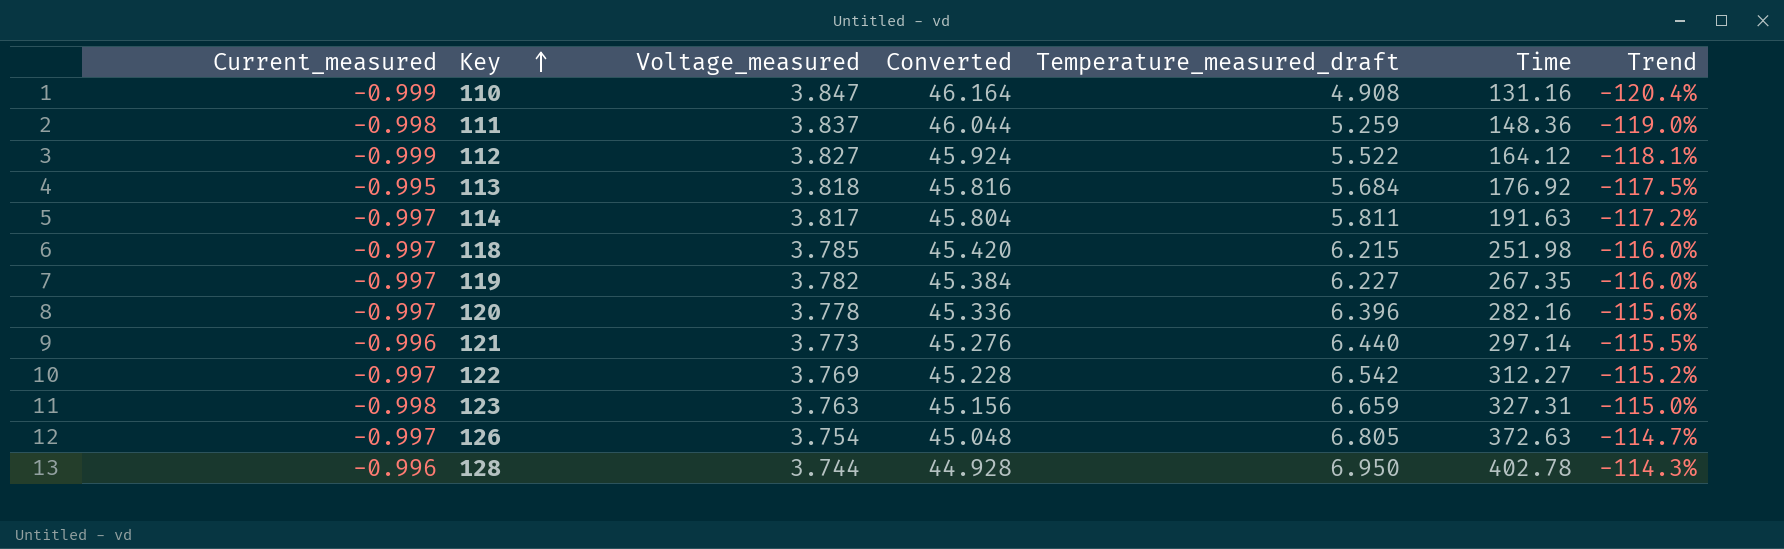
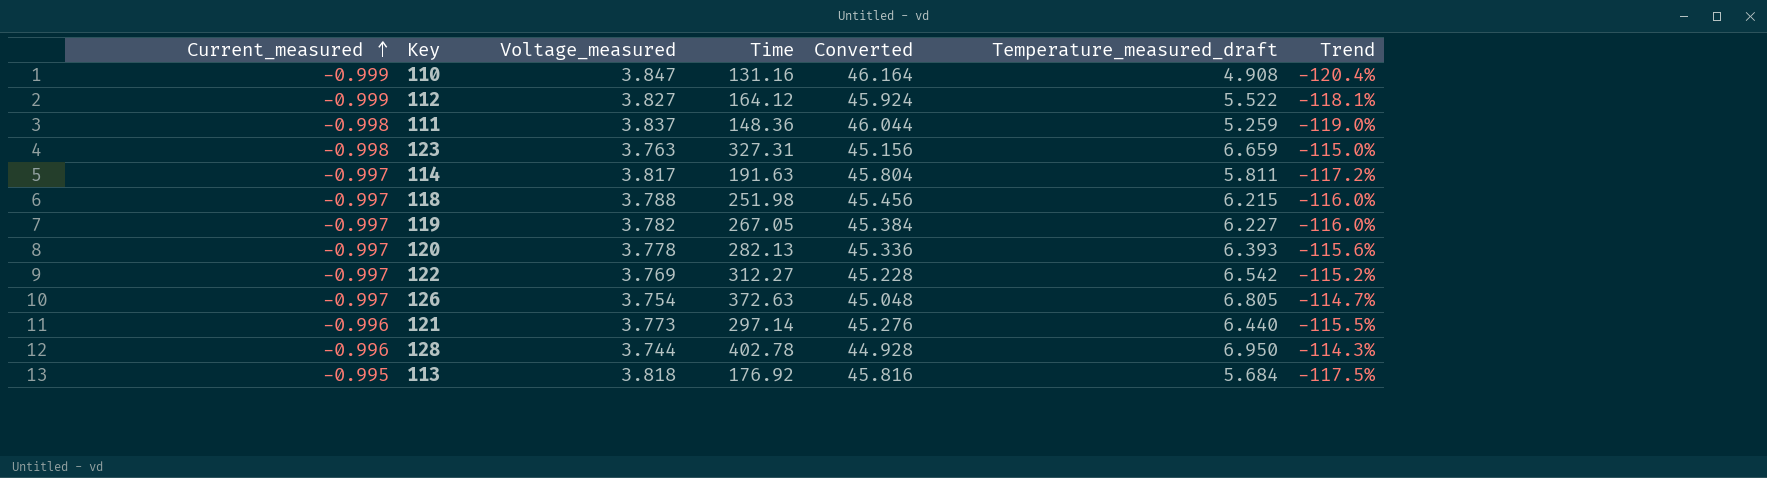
row order: Key ascending -> Current_measured ascending
column Time | position: 6 -> 4
118 | Voltage_measured: 3.785 -> 3.788
118 | Converted: 45.420 -> 45.456
119 | Time: 267.35 -> 267.05
120 | Time: 282.16 -> 282.13
120 | Temperature_measured_draft: 6.396 -> 6.393

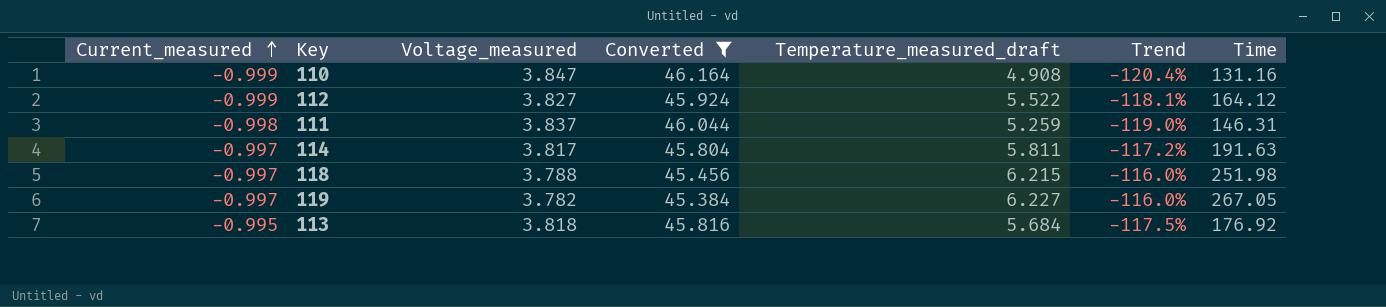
filter: none -> Converted >= 45.384
column Time | position: 4 -> 7
111 | Time: 148.36 -> 146.31

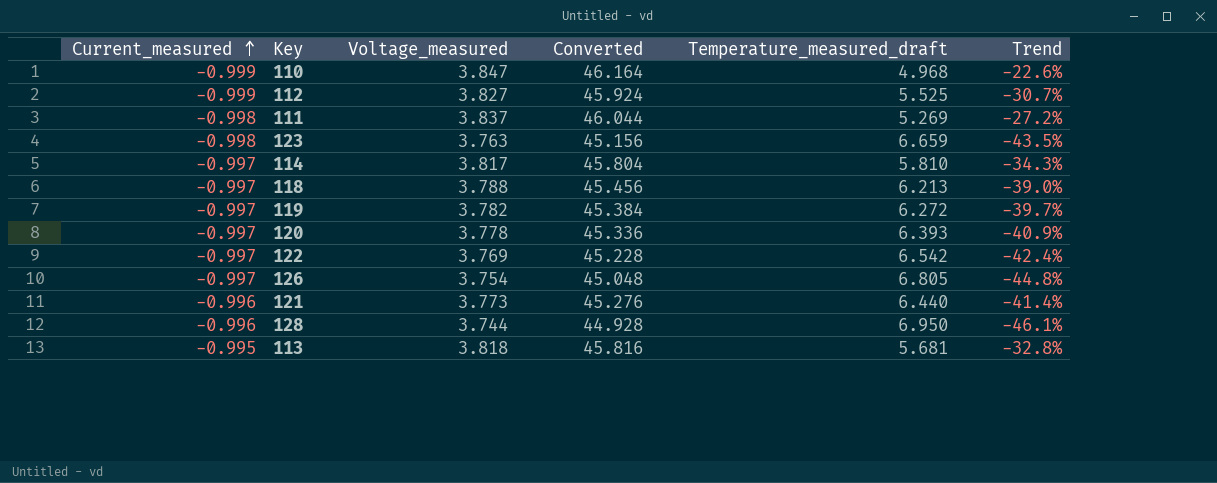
filter: Converted >= 45.384 -> none
column Time | position: 7 -> none
column Trend | formula: ([Current_measured] - [Temperature_measured_draft]) / [Temperature_measured_draft] -> ([Voltage_measured] - [Temperature_measured_draft]) / [Temperature_measured_draft]
110 | Temperature_measured_draft: 4.908 -> 4.968
112 | Temperature_measured_draft: 5.522 -> 5.525
111 | Temperature_measured_draft: 5.259 -> 5.269
114 | Temperature_measured_draft: 5.811 -> 5.810
118 | Temperature_measured_draft: 6.215 -> 6.213
119 | Temperature_measured_draft: 6.227 -> 6.272
113 | Temperature_measured_draft: 5.684 -> 5.681

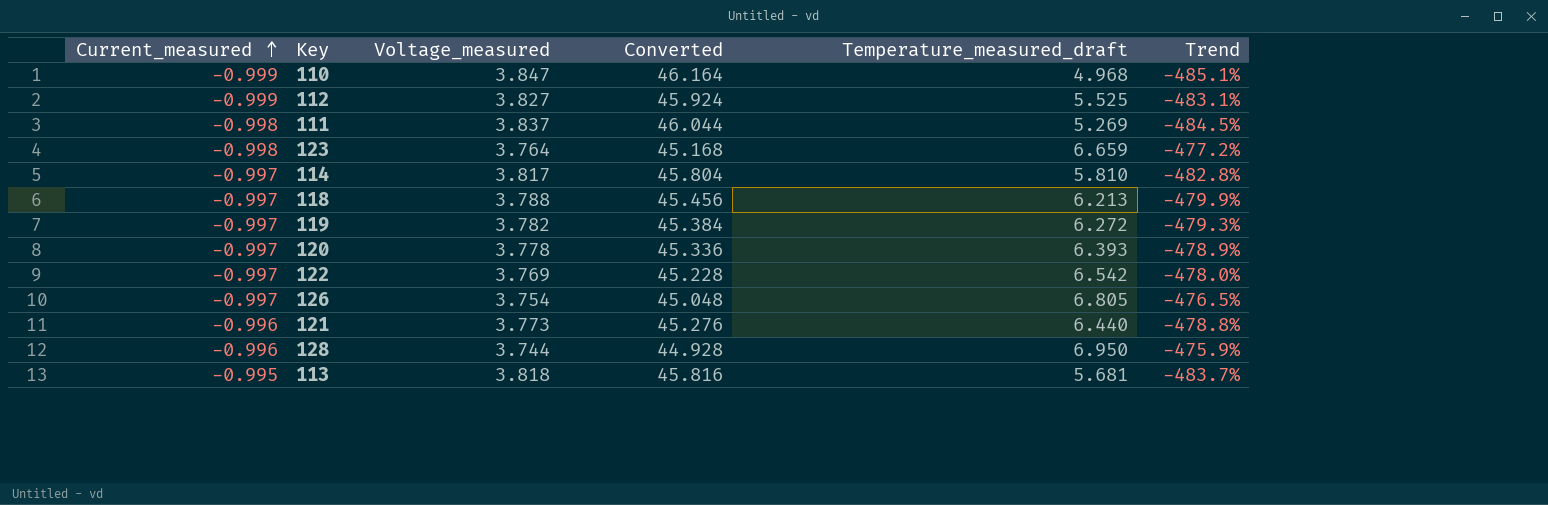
column Trend | formula: ([Voltage_measured] - [Temperature_measured_draft]) / [Temperature_measured_draft] -> ([Voltage_measured] - [Current_measured]) / [Current_measured]
123 | Voltage_measured: 3.763 -> 3.764
123 | Converted: 45.156 -> 45.168

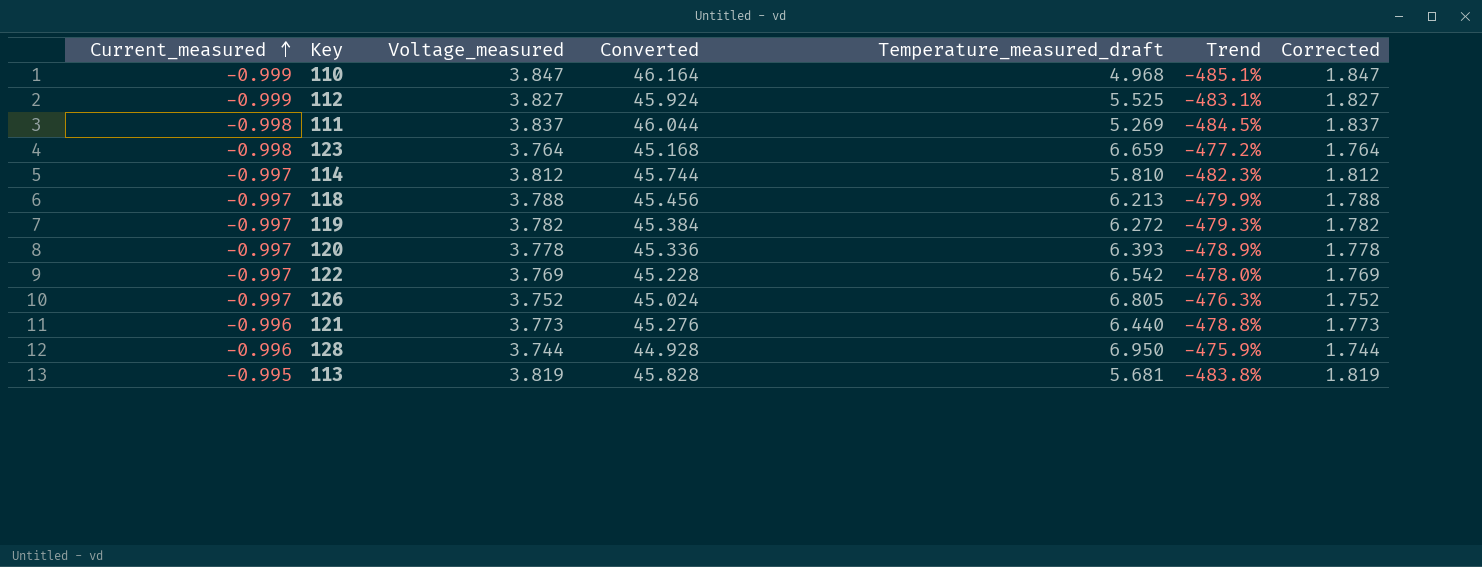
column Corrected | formula: none -> [Voltage_measured] - 2
114 | Voltage_measured: 3.817 -> 3.812
114 | Converted: 45.804 -> 45.744
114 | Trend: -482.8% -> -482.3%
126 | Voltage_measured: 3.754 -> 3.752
126 | Converted: 45.048 -> 45.024
126 | Trend: -476.5% -> -476.3%
113 | Voltage_measured: 3.818 -> 3.819
113 | Converted: 45.816 -> 45.828
113 | Trend: -483.7% -> -483.8%

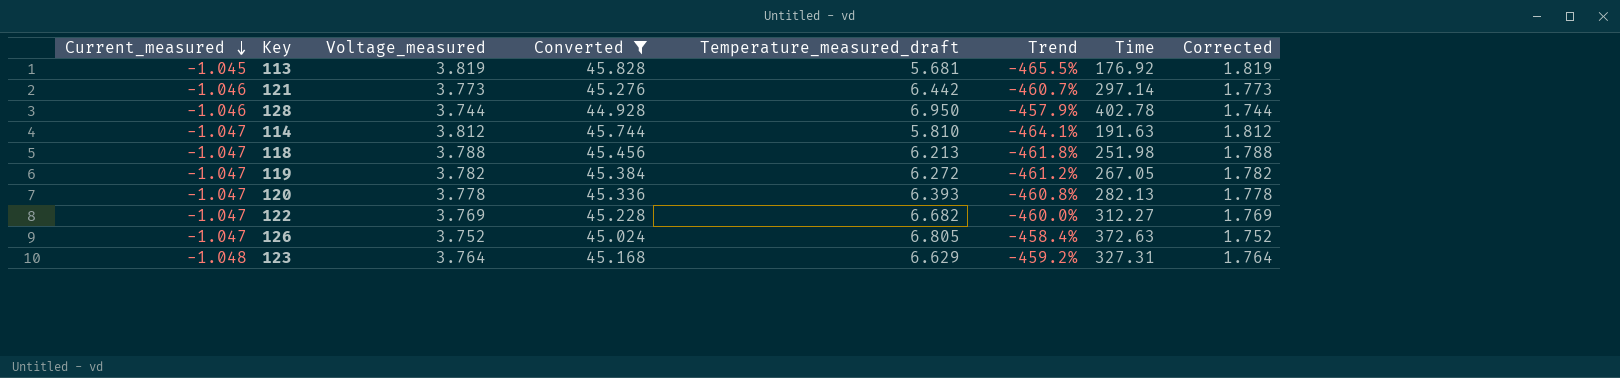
filter: none -> Converted <= 45.828
row order: Current_measured ascending -> Current_measured descending
column Time | position: none -> 7
113 | Current_measured: -0.995 -> -1.045
113 | Trend: -483.8% -> -465.5%
121 | Current_measured: -0.996 -> -1.046
121 | Temperature_measured_draft: 6.440 -> 6.442
121 | Trend: -478.8% -> -460.7%
128 | Current_measured: -0.996 -> -1.046
128 | Trend: -475.9% -> -457.9%
114 | Current_measured: -0.997 -> -1.047
114 | Trend: -482.3% -> -464.1%
118 | Current_measured: -0.997 -> -1.047
118 | Trend: -479.9% -> -461.8%
119 | Current_measured: -0.997 -> -1.047
119 | Trend: -479.3% -> -461.2%
120 | Current_measured: -0.997 -> -1.047
120 | Trend: -478.9% -> -460.8%
122 | Current_measured: -0.997 -> -1.047
122 | Temperature_measured_draft: 6.542 -> 6.682
122 | Trend: -478.0% -> -460.0%
126 | Current_measured: -0.997 -> -1.047
126 | Trend: -476.3% -> -458.4%
123 | Current_measured: -0.998 -> -1.048
123 | Temperature_measured_draft: 6.659 -> 6.629
123 | Trend: -477.2% -> -459.2%

